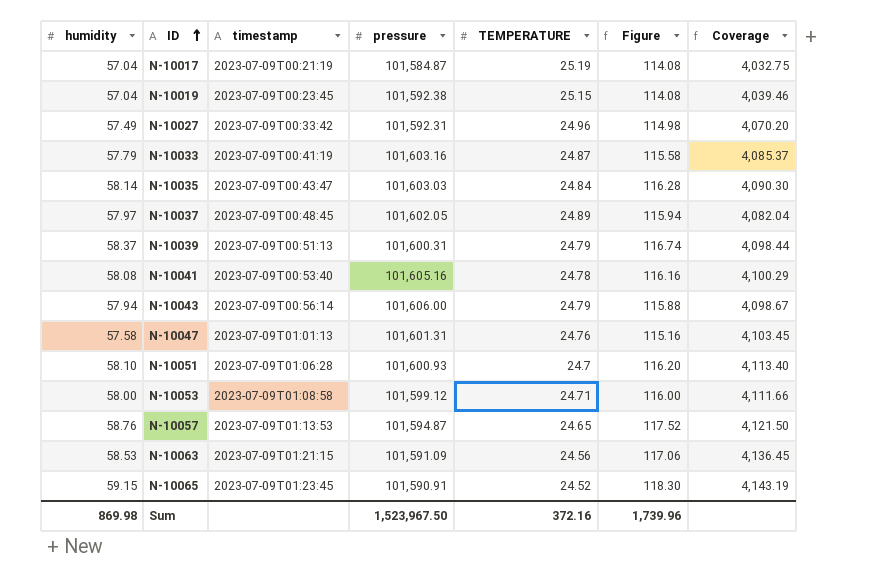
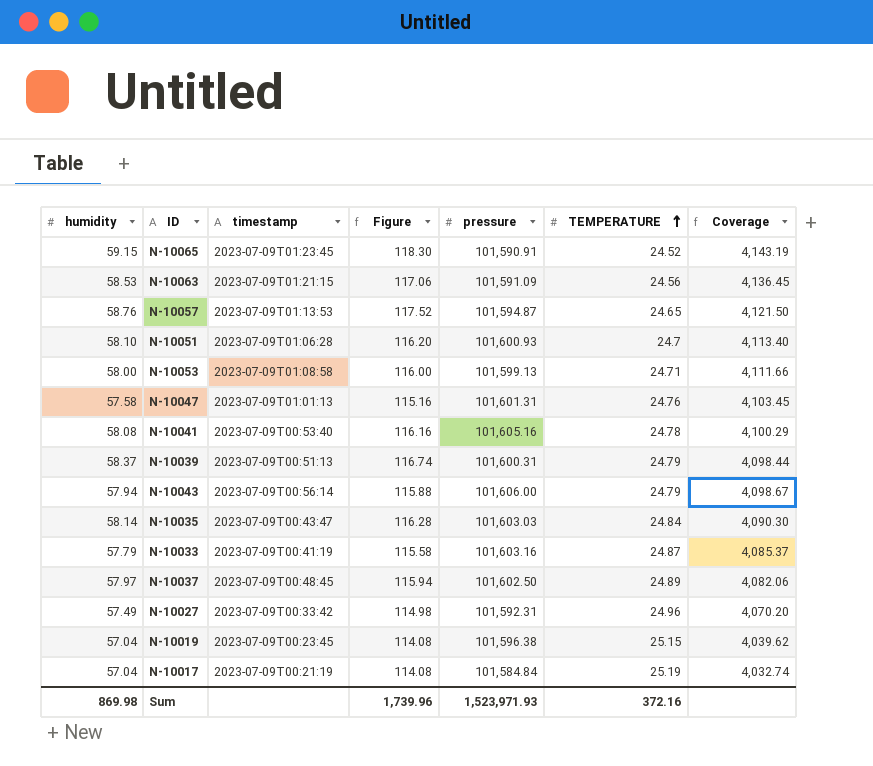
row order: ID ascending -> TEMPERATURE ascending
column Figure | position: 6 -> 4
N-10053 | pressure: 101,599.12 -> 101,599.13
N-10037 | pressure: 101,602.05 -> 101,602.50
N-10037 | Coverage: 4,082.04 -> 4,082.06
N-10019 | pressure: 101,592.38 -> 101,596.38
N-10019 | Coverage: 4,039.46 -> 4,039.62
N-10017 | pressure: 101,584.87 -> 101,584.84
N-10017 | Coverage: 4,032.75 -> 4,032.74
Sum | pressure: 1,523,967.50 -> 1,523,971.93

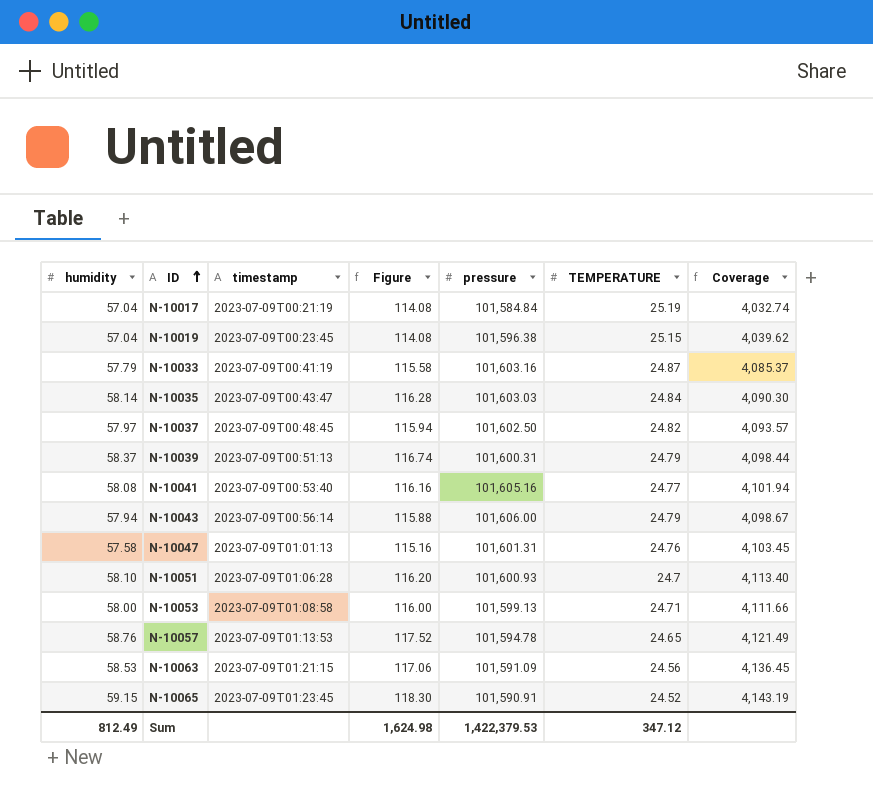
row order: TEMPERATURE ascending -> ID ascending
row N-10027: 57.49 | 2023-07-09T00:33:42 | 114.98 | 101,592.31 | 24.96 | 4,070.20 -> none
N-10037 | TEMPERATURE: 24.89 -> 24.82
N-10037 | Coverage: 4,082.06 -> 4,093.57
N-10041 | TEMPERATURE: 24.78 -> 24.77
N-10041 | Coverage: 4,100.29 -> 4,101.94
N-10057 | pressure: 101,594.87 -> 101,594.78
N-10057 | Coverage: 4,121.50 -> 4,121.49
Sum | humidity: 869.98 -> 812.49
Sum | Figure: 1,739.96 -> 1,624.98
Sum | pressure: 1,523,971.93 -> 1,422,379.53
Sum | TEMPERATURE: 372.16 -> 347.12

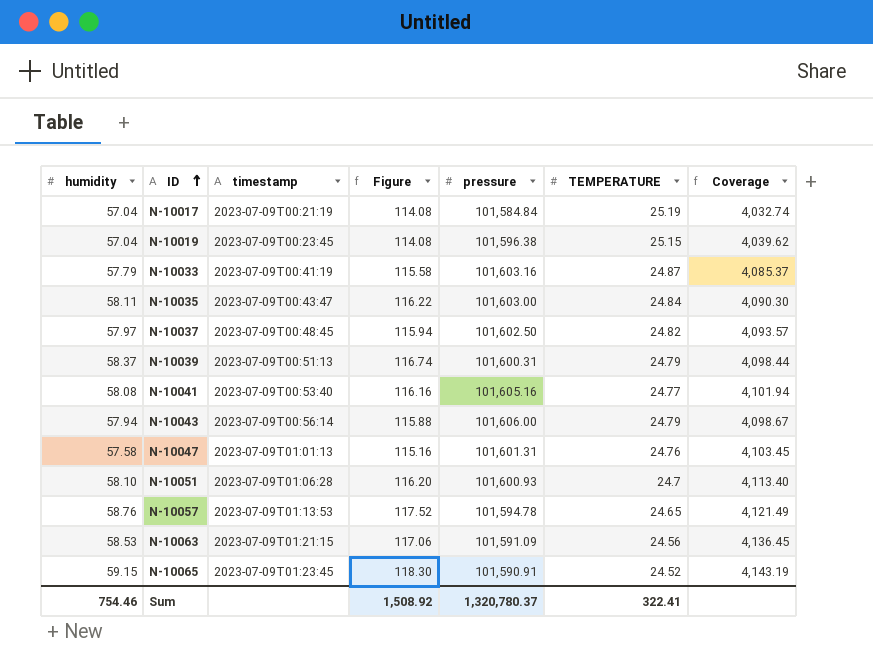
row N-10053: 58.00 | 2023-07-09T01:08:58 | 116.00 | 101,599.13 | 24.71 | 4,111.66 -> none
N-10035 | humidity: 58.14 -> 58.11
N-10035 | Figure: 116.28 -> 116.22
N-10035 | pressure: 101,603.03 -> 101,603.00
Sum | humidity: 812.49 -> 754.46
Sum | Figure: 1,624.98 -> 1,508.92
Sum | pressure: 1,422,379.53 -> 1,320,780.37
Sum | TEMPERATURE: 347.12 -> 322.41

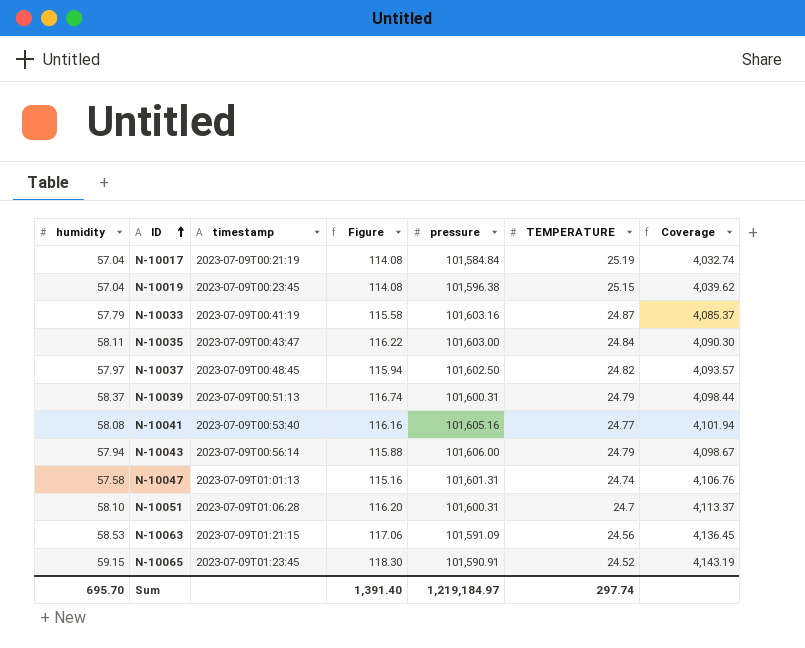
row N-10057: 58.76 | 2023-07-09T01:13:53 | 117.52 | 101,594.78 | 24.65 | 4,121.49 -> none
N-10047 | TEMPERATURE: 24.76 -> 24.74
N-10047 | Coverage: 4,103.45 -> 4,106.76
N-10051 | pressure: 101,600.93 -> 101,600.31
N-10051 | Coverage: 4,113.40 -> 4,113.37
Sum | humidity: 754.46 -> 695.70
Sum | Figure: 1,508.92 -> 1,391.40
Sum | pressure: 1,320,780.37 -> 1,219,184.97
Sum | TEMPERATURE: 322.41 -> 297.74

